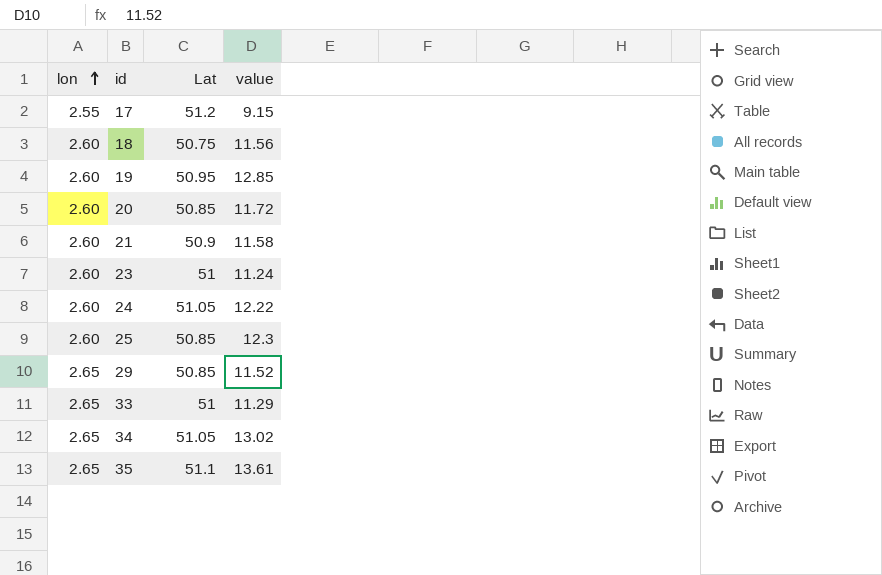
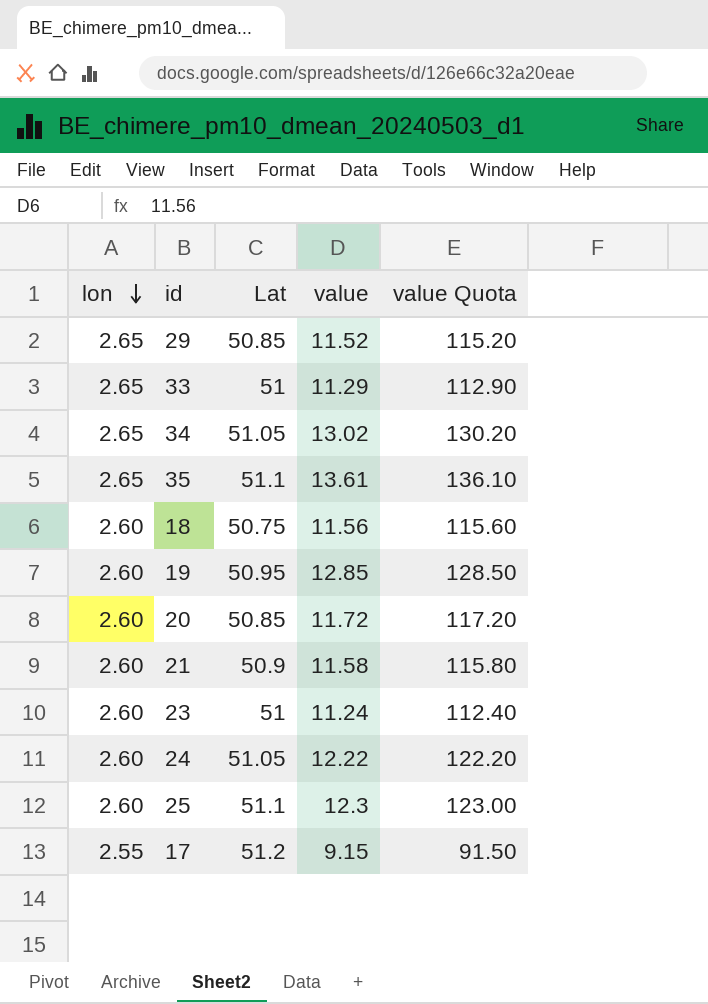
row order: lon ascending -> lon descending
column value Quota | formula: none -> [value] * 10
25 | Lat: 50.85 -> 51.1

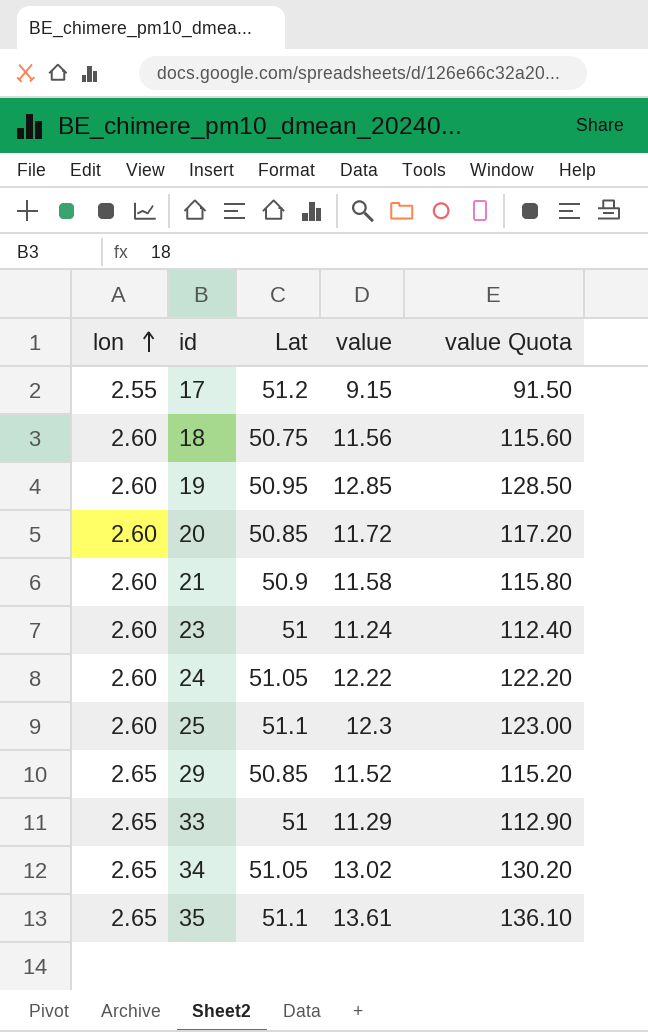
row order: lon descending -> lon ascending

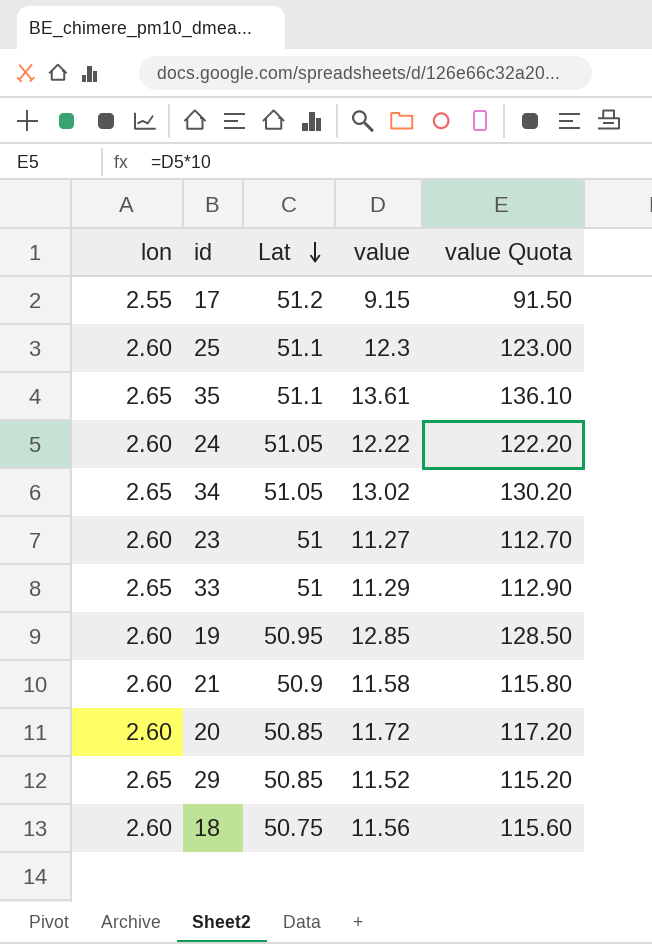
row order: lon ascending -> Lat descending
23 | value: 11.24 -> 11.27
23 | value Quota: 112.40 -> 112.70

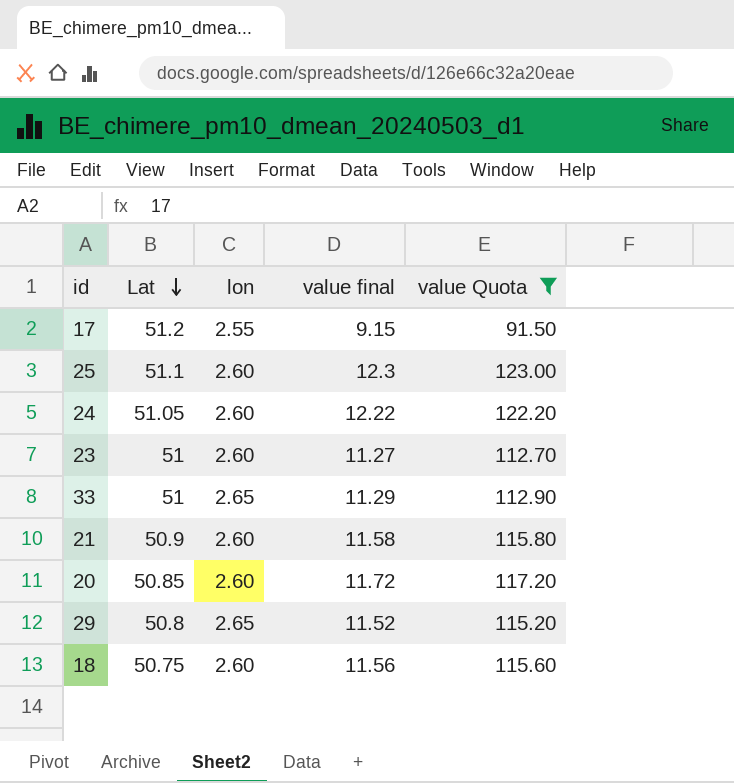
filter: none -> value Quota <= 123.00
column lon | position: 1 -> 3
column name: value -> value final
29 | Lat: 50.85 -> 50.8

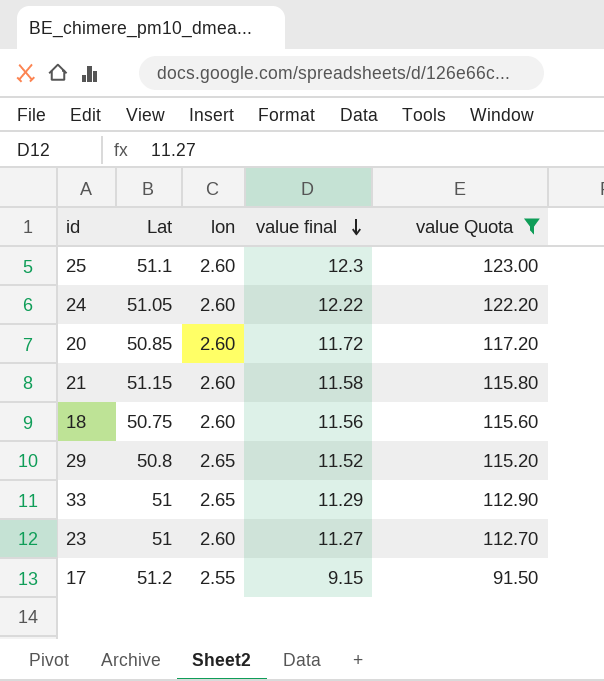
row order: Lat descending -> value final descending
21 | Lat: 50.9 -> 51.15

